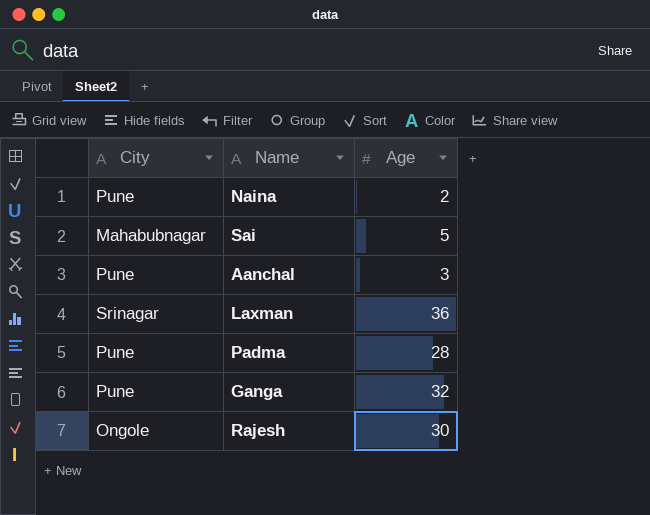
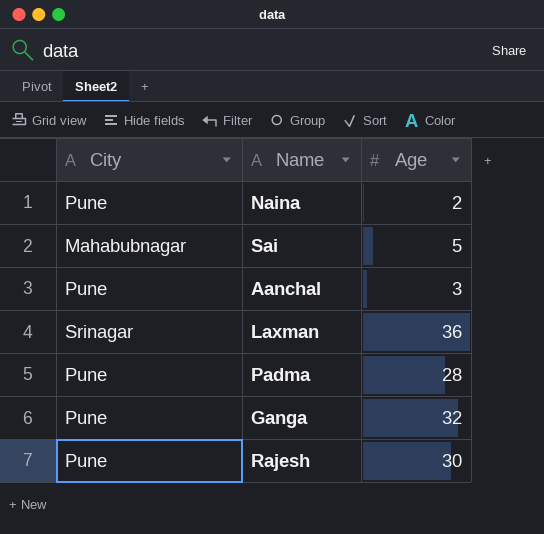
Rajesh | City: Ongole -> Pune

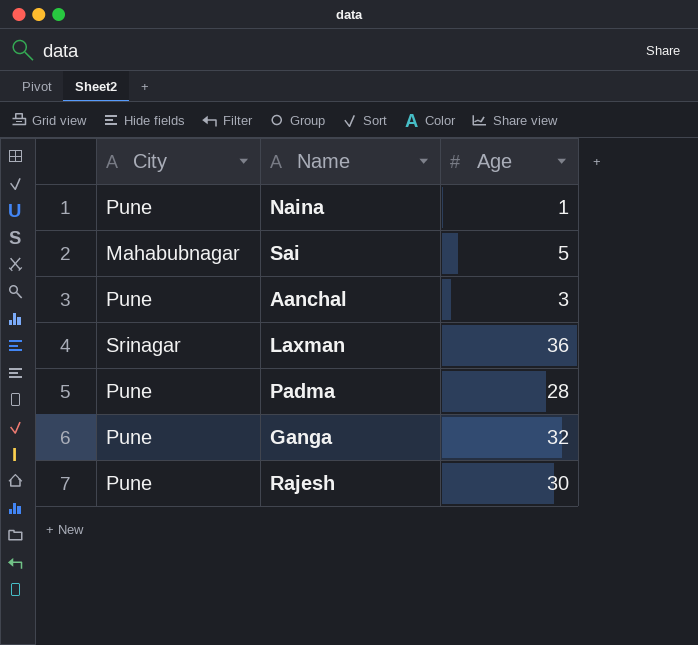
Naina | Age: 2 -> 1

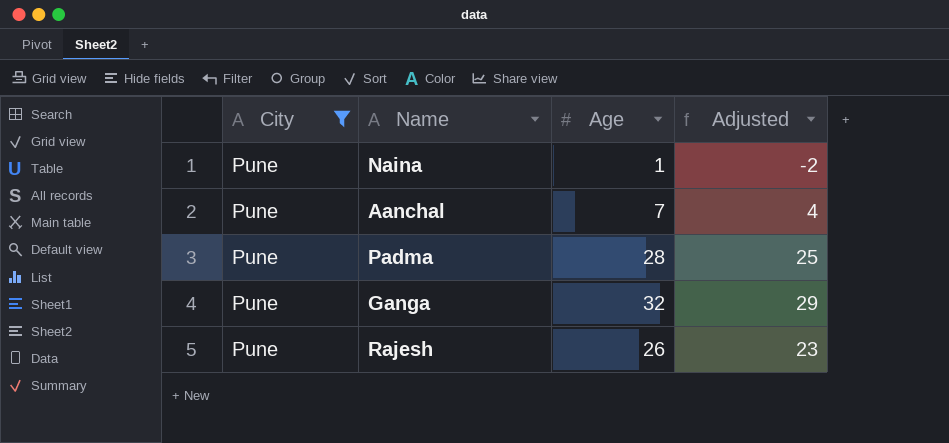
filter: none -> City = Pune
column Adjusted | formula: none -> [Age] - 3
Aanchal | Age: 3 -> 7
Rajesh | Age: 30 -> 26

